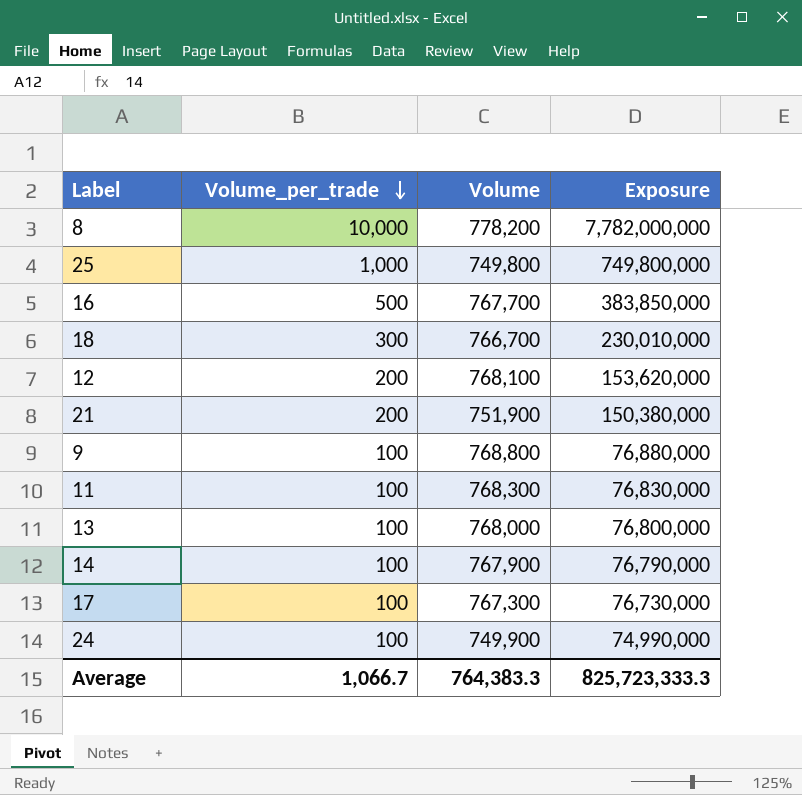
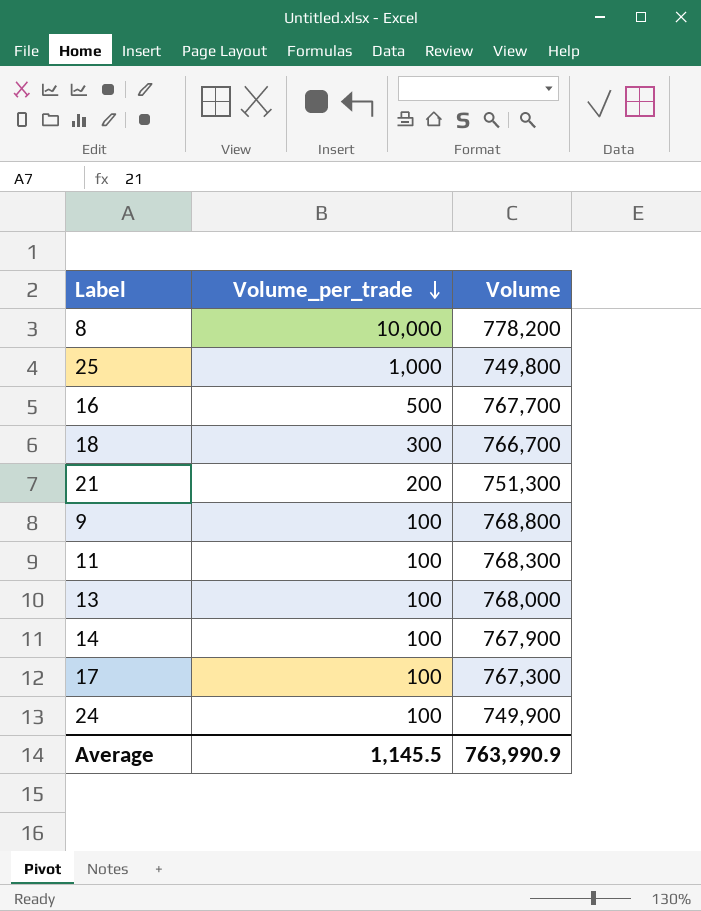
column Exposure | formula: [Volume_per_trade] * [Volume] -> none
row 12: 200 | 768,100 | 153,620,000 -> none
21 | Volume: 751,900 -> 751,300
Average | Volume_per_trade: 1,066.7 -> 1,145.5
Average | Volume: 764,383.3 -> 763,990.9

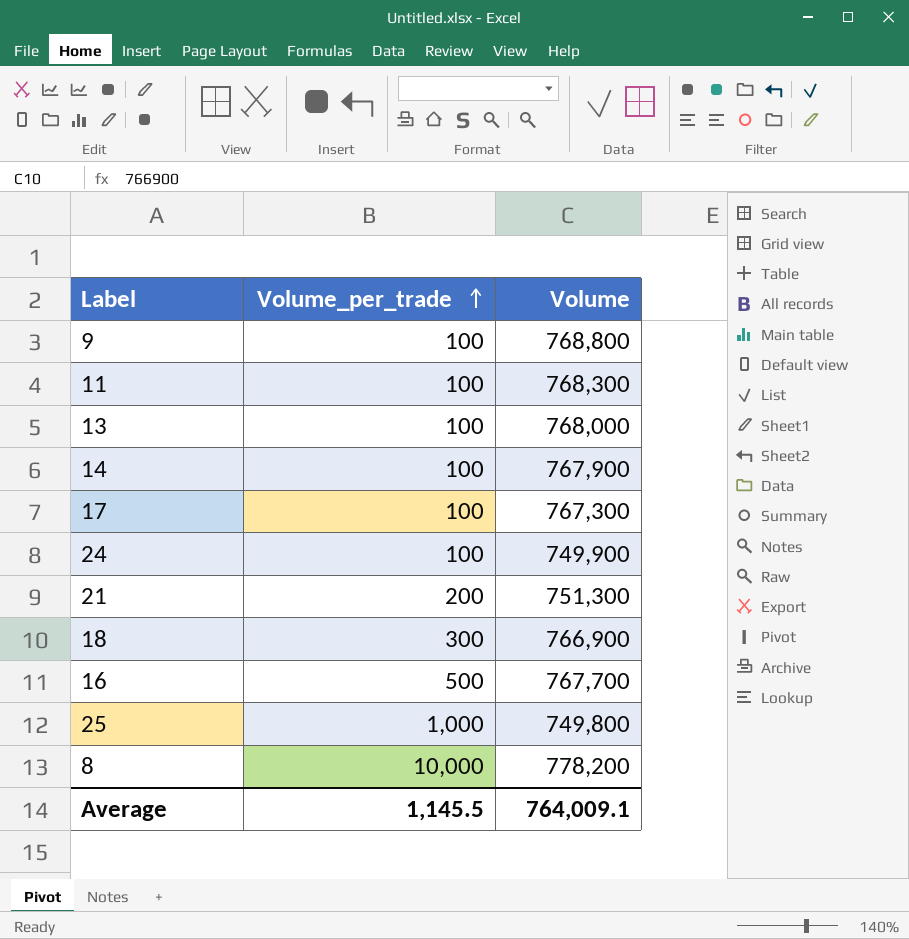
row order: Volume_per_trade descending -> Volume_per_trade ascending
18 | Volume: 766,700 -> 766,900
Average | Volume: 763,990.9 -> 764,009.1

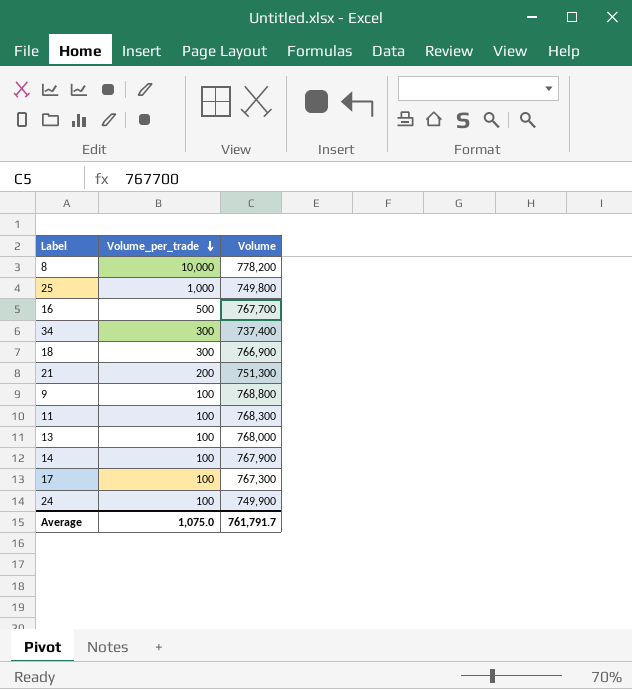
row order: Volume_per_trade ascending -> Volume_per_trade descending
row 34: none -> 300 | 737,400
Average | Volume_per_trade: 1,145.5 -> 1,075.0
Average | Volume: 764,009.1 -> 761,791.7

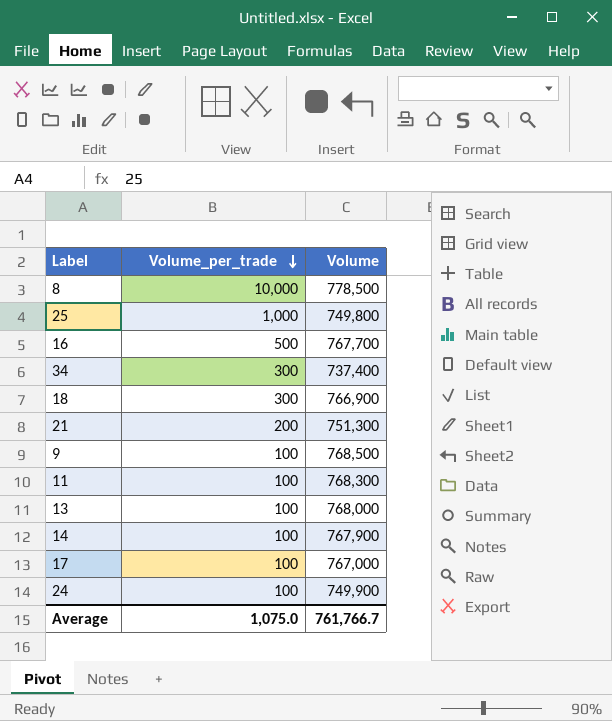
8 | Volume: 778,200 -> 778,500
9 | Volume: 768,800 -> 768,500
17 | Volume: 767,300 -> 767,000
Average | Volume: 761,791.7 -> 761,766.7

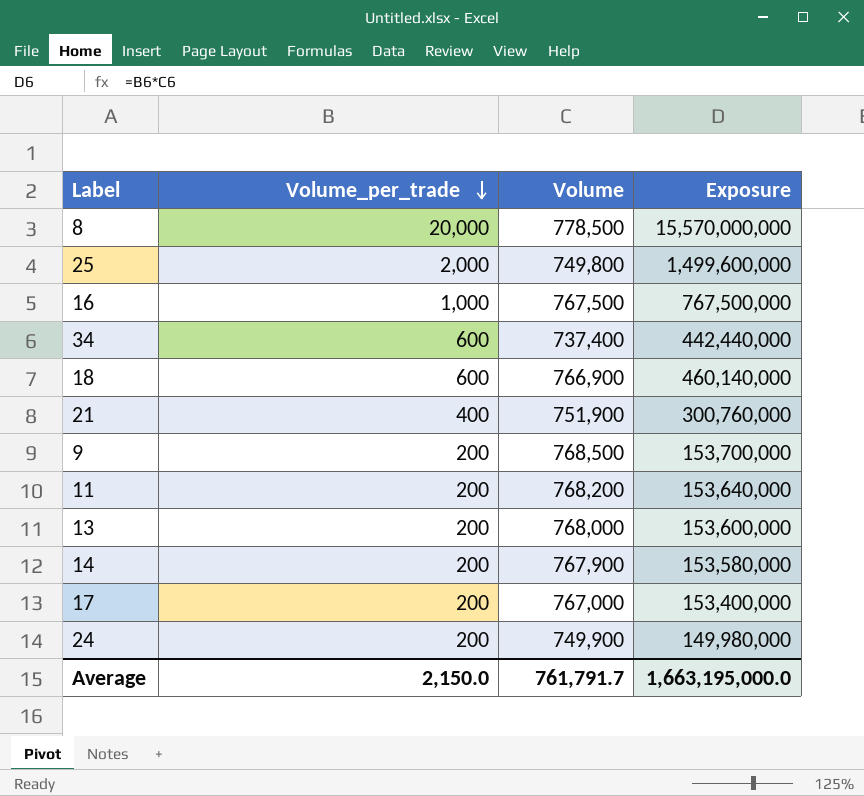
column Exposure | formula: none -> [Volume_per_trade] * [Volume]
8 | Volume_per_trade: 10,000 -> 20,000
25 | Volume_per_trade: 1,000 -> 2,000
16 | Volume_per_trade: 500 -> 1,000
16 | Volume: 767,700 -> 767,500
34 | Volume_per_trade: 300 -> 600
18 | Volume_per_trade: 300 -> 600
21 | Volume_per_trade: 200 -> 400
21 | Volume: 751,300 -> 751,900
9 | Volume_per_trade: 100 -> 200
11 | Volume_per_trade: 100 -> 200
11 | Volume: 768,300 -> 768,200
13 | Volume_per_trade: 100 -> 200
14 | Volume_per_trade: 100 -> 200
17 | Volume_per_trade: 100 -> 200
24 | Volume_per_trade: 100 -> 200
Average | Volume_per_trade: 1,075.0 -> 2,150.0
Average | Volume: 761,766.7 -> 761,791.7

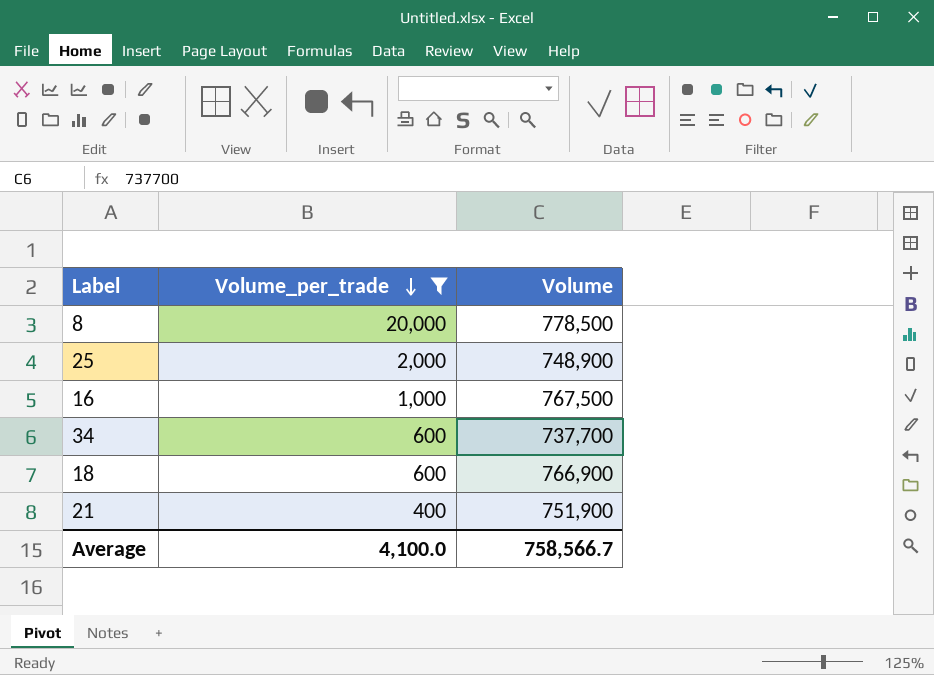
filter: none -> Volume_per_trade != 200
column Exposure | formula: [Volume_per_trade] * [Volume] -> none
25 | Volume: 749,800 -> 748,900
34 | Volume: 737,400 -> 737,700
Average | Volume_per_trade: 2,150.0 -> 4,100.0
Average | Volume: 761,791.7 -> 758,566.7

